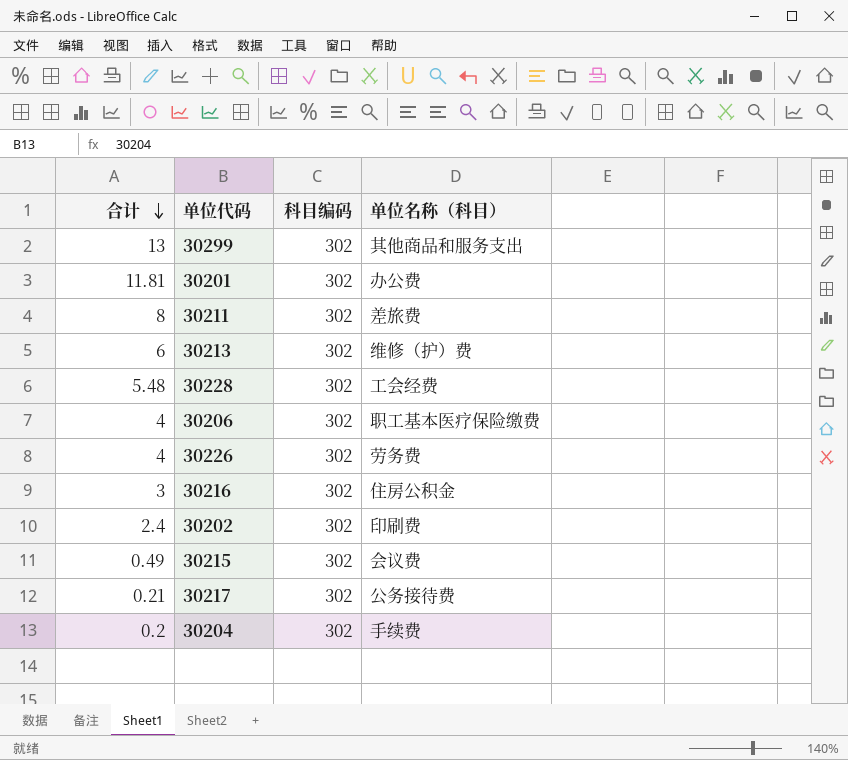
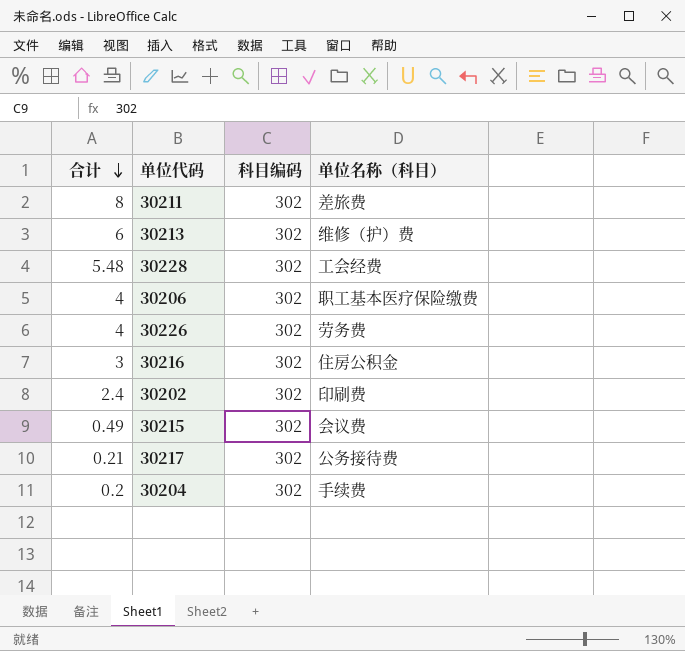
row 30299: 13 | 302 | 其他商品和服务支出 -> none
row 30201: 11.81 | 302 | 办公费 -> none

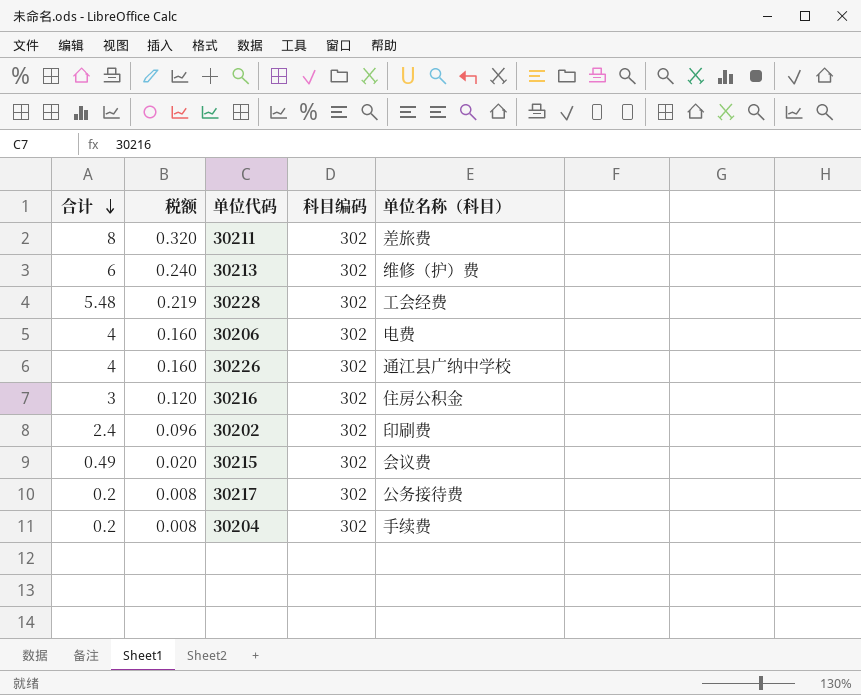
column 税额 | formula: none -> [合计] * 0.04
30206 | 单位名称（科目）: 职工基本医疗保险缴费 -> 电费
30226 | 单位名称（科目）: 劳务费 -> 通江县广纳中学校
30217 | 合计: 0.21 -> 0.2

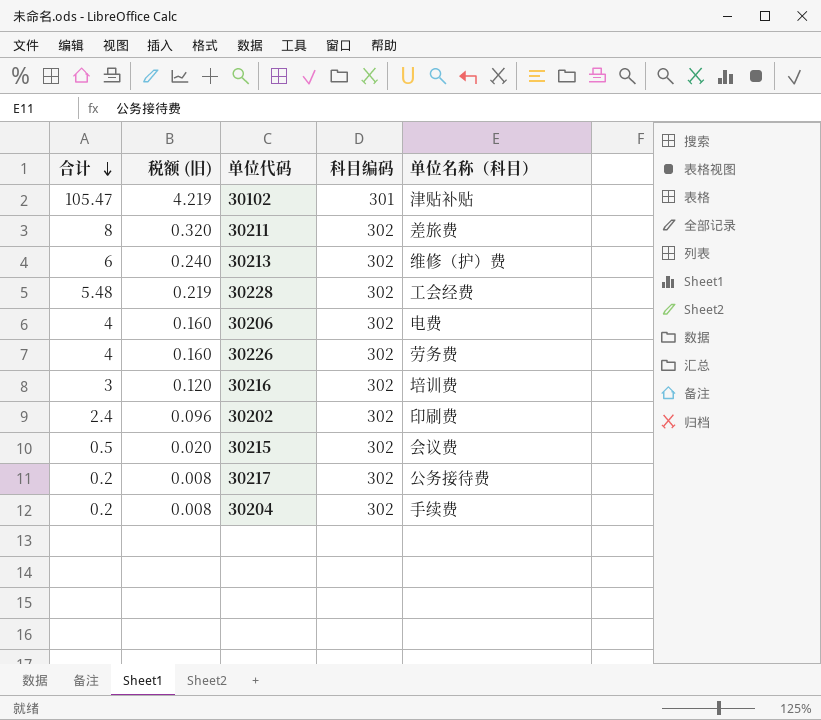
column name: 税额 -> 税额 (旧)
row 30102: none -> 105.47 | 4.219 | 301 | 津贴补贴
30226 | 单位名称（科目）: 通江县广纳中学校 -> 劳务费
30216 | 单位名称（科目）: 住房公积金 -> 培训费
30215 | 合计: 0.49 -> 0.5

